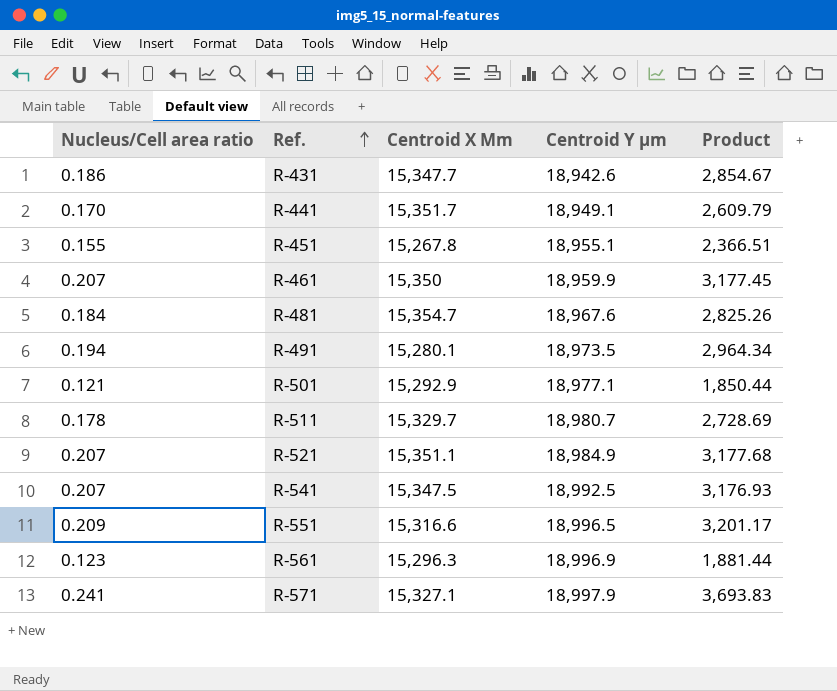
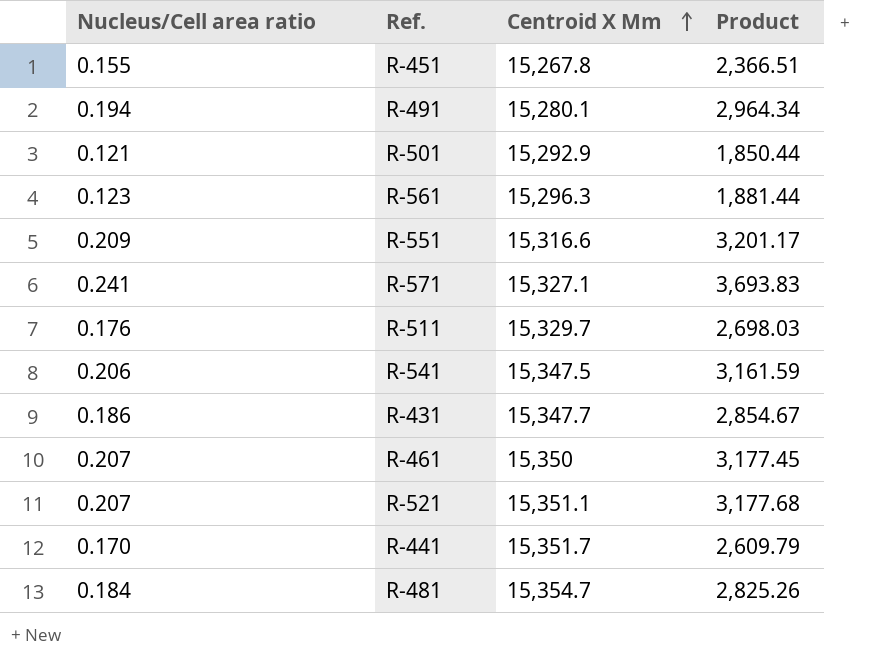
row order: Ref. ascending -> Centroid X Μm ascending
column Centroid Y µm | position: 4 -> none
R-511 | Nucleus/Cell area ratio: 0.178 -> 0.176
R-511 | Product: 2,728.69 -> 2,698.03
R-541 | Nucleus/Cell area ratio: 0.207 -> 0.206
R-541 | Product: 3,176.93 -> 3,161.59

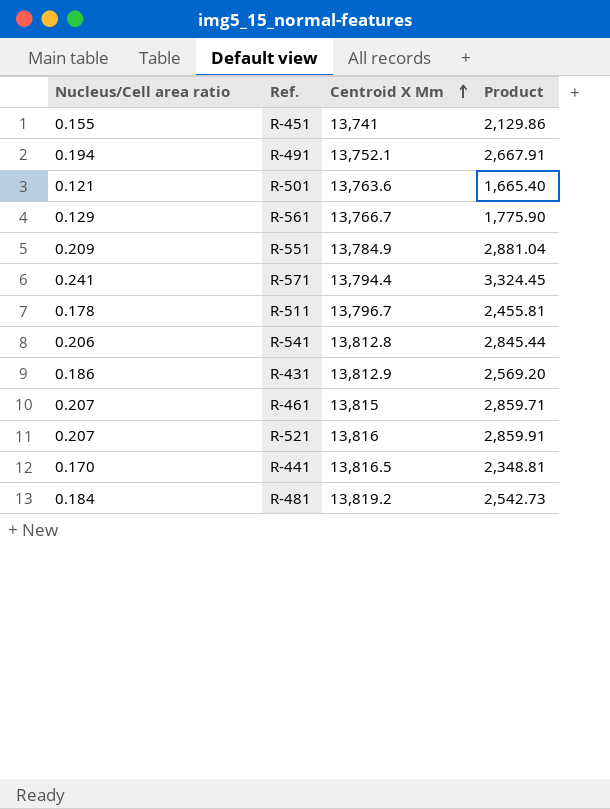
R-451 | Centroid X Μm: 15,267.8 -> 13,741
R-451 | Product: 2,366.51 -> 2,129.86
R-491 | Centroid X Μm: 15,280.1 -> 13,752.1
R-491 | Product: 2,964.34 -> 2,667.91
R-501 | Centroid X Μm: 15,292.9 -> 13,763.6
R-501 | Product: 1,850.44 -> 1,665.40
R-561 | Nucleus/Cell area ratio: 0.123 -> 0.129
R-561 | Centroid X Μm: 15,296.3 -> 13,766.7
R-561 | Product: 1,881.44 -> 1,775.90
R-551 | Centroid X Μm: 15,316.6 -> 13,784.9
R-551 | Product: 3,201.17 -> 2,881.04
R-571 | Centroid X Μm: 15,327.1 -> 13,794.4
R-571 | Product: 3,693.83 -> 3,324.45
R-511 | Nucleus/Cell area ratio: 0.176 -> 0.178
R-511 | Centroid X Μm: 15,329.7 -> 13,796.7
R-511 | Product: 2,698.03 -> 2,455.81
R-541 | Centroid X Μm: 15,347.5 -> 13,812.8
R-541 | Product: 3,161.59 -> 2,845.44
R-431 | Centroid X Μm: 15,347.7 -> 13,812.9
R-431 | Product: 2,854.67 -> 2,569.20
R-461 | Centroid X Μm: 15,350 -> 13,815
R-461 | Product: 3,177.45 -> 2,859.71
R-521 | Centroid X Μm: 15,351.1 -> 13,816
R-521 | Product: 3,177.68 -> 2,859.91
R-441 | Centroid X Μm: 15,351.7 -> 13,816.5
R-441 | Product: 2,609.79 -> 2,348.81
R-481 | Centroid X Μm: 15,354.7 -> 13,819.2
R-481 | Product: 2,825.26 -> 2,542.73

